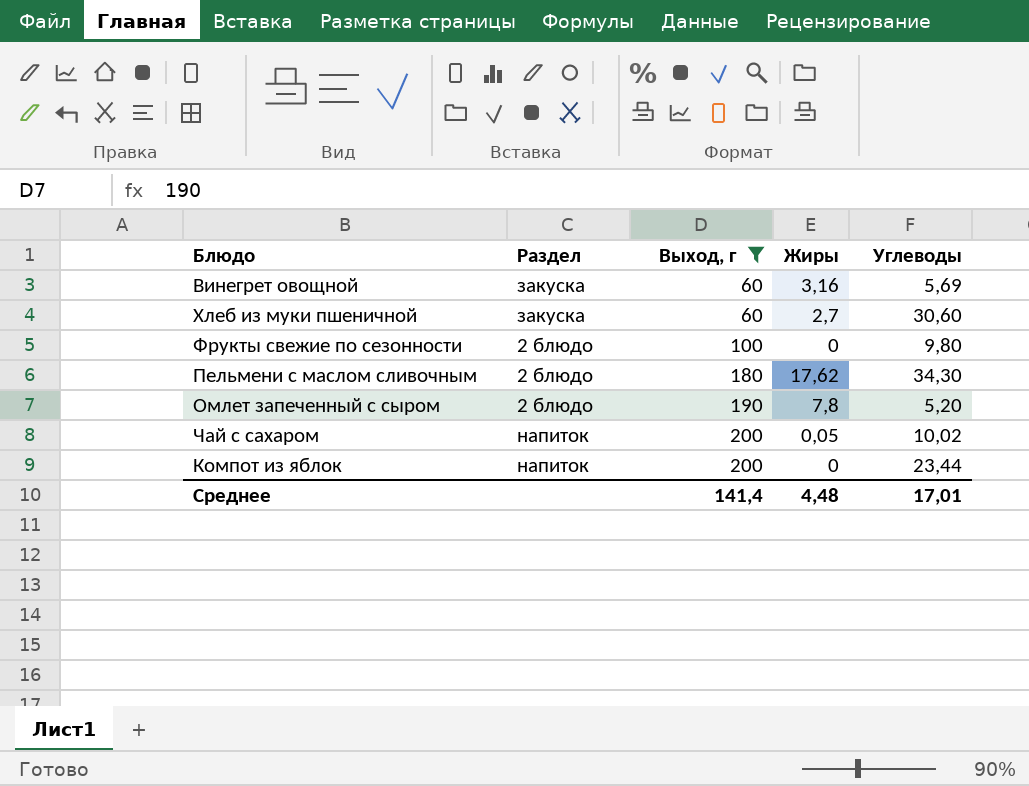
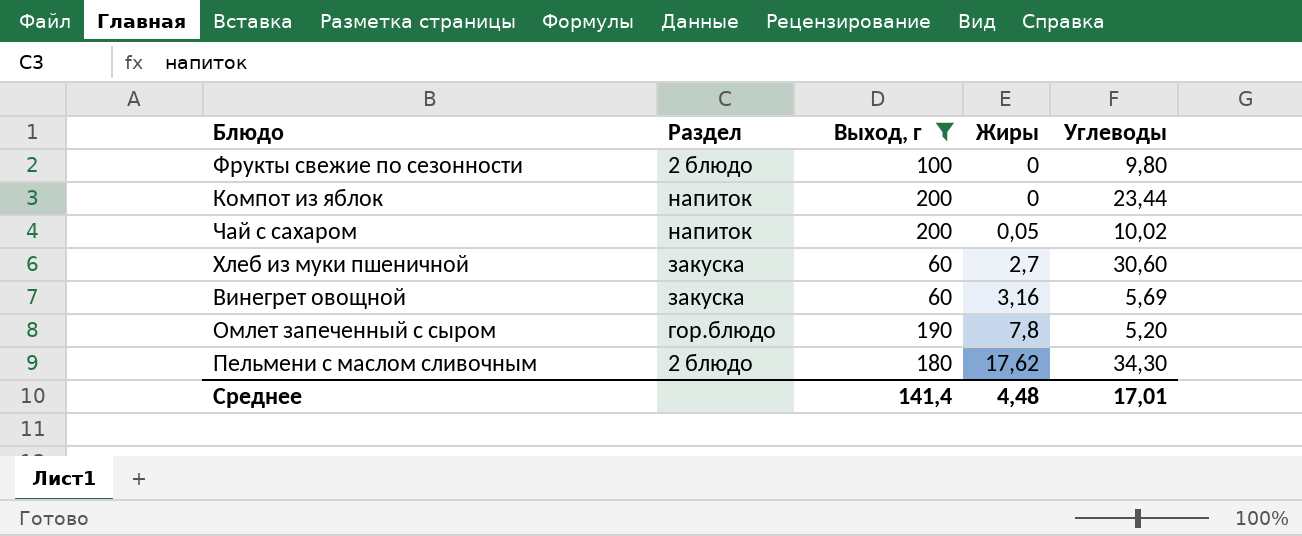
row order: Выход, г ascending -> Жиры ascending
Омлет запеченный с сыром | Раздел: 2 блюдо -> гор.блюдо

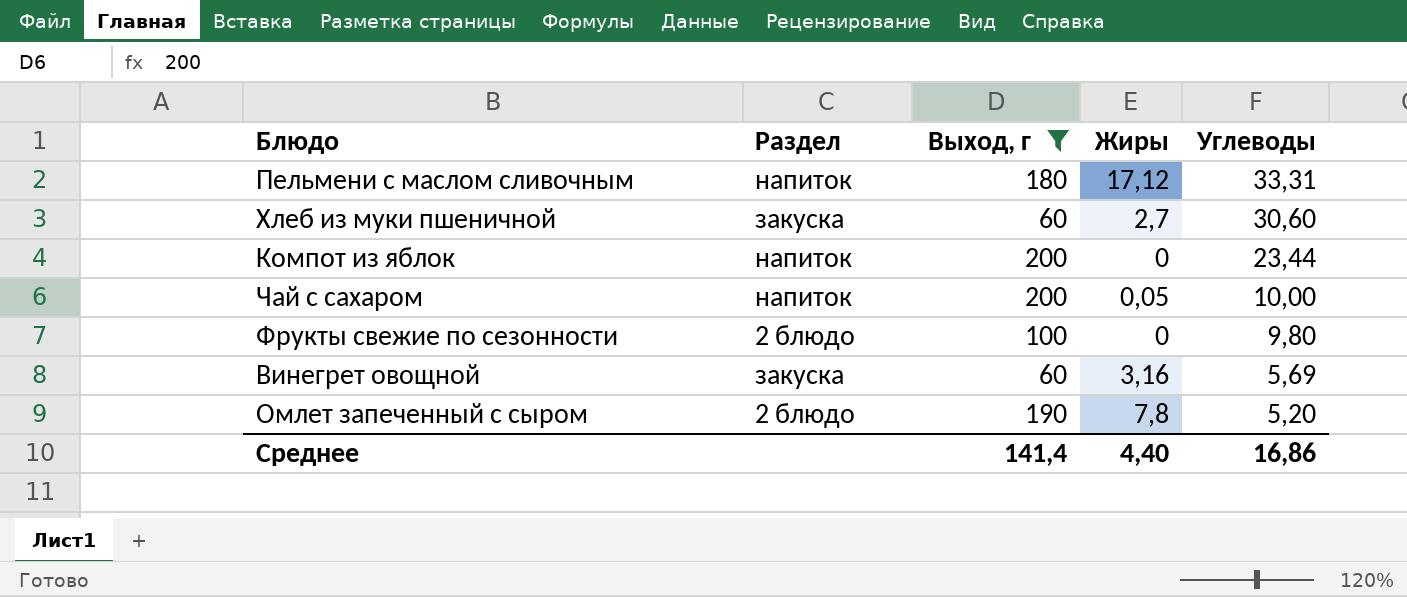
row order: Жиры ascending -> Углеводы descending
Пельмени с маслом сливочным | Раздел: 2 блюдо -> напиток
Пельмени с маслом сливочным | Жиры: 17,62 -> 17,12
Пельмени с маслом сливочным | Углеводы: 34,30 -> 33,31
Чай с сахаром | Углеводы: 10,02 -> 10,00
Омлет запеченный с сыром | Раздел: гор.блюдо -> 2 блюдо
Среднее | Жиры: 4,48 -> 4,40
Среднее | Углеводы: 17,01 -> 16,86

